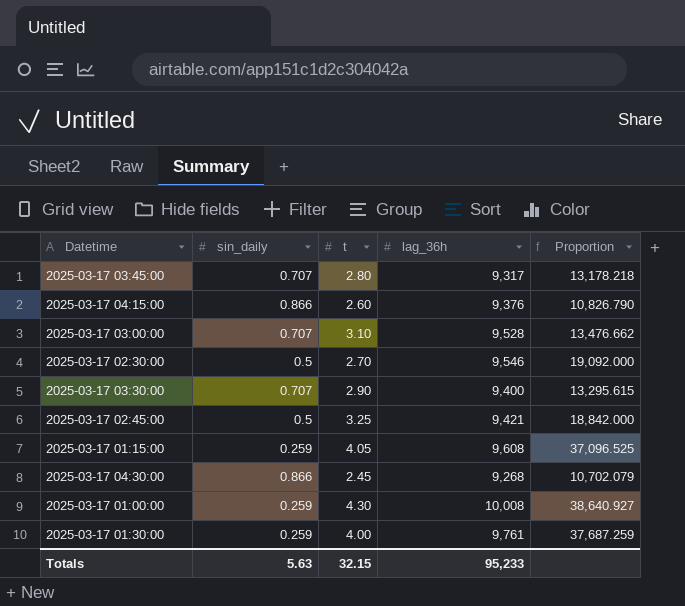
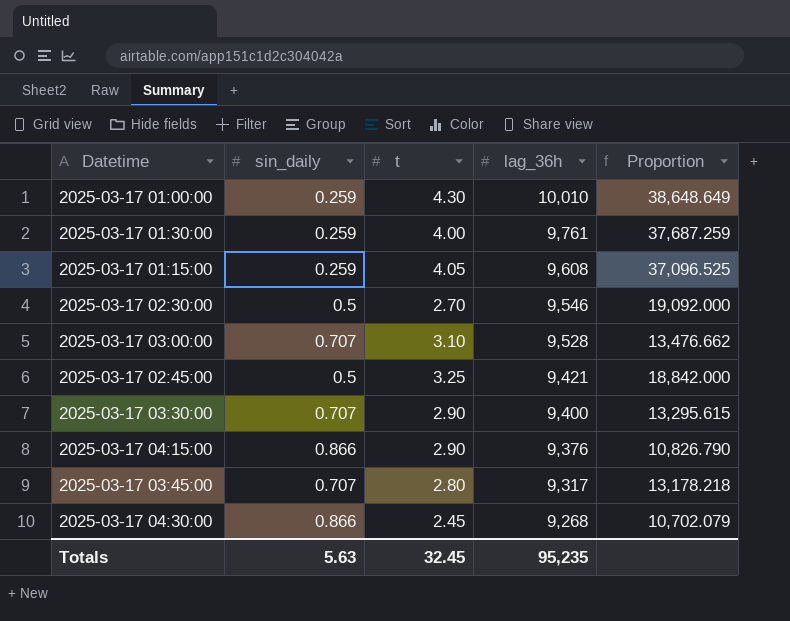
row order: none -> lag_36h descending
2025-03-17 01:00:00 | lag_36h: 10,008 -> 10,010
2025-03-17 01:00:00 | Proportion: 38,640.927 -> 38,648.649
2025-03-17 04:15:00 | t: 2.60 -> 2.90
Totals | t: 32.15 -> 32.45
Totals | lag_36h: 95,233 -> 95,235

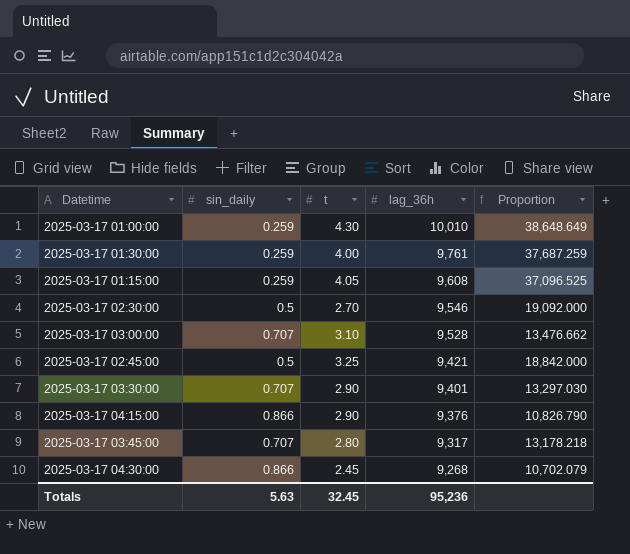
2025-03-17 03:30:00 | lag_36h: 9,400 -> 9,401
2025-03-17 03:30:00 | Proportion: 13,295.615 -> 13,297.030
Totals | lag_36h: 95,235 -> 95,236

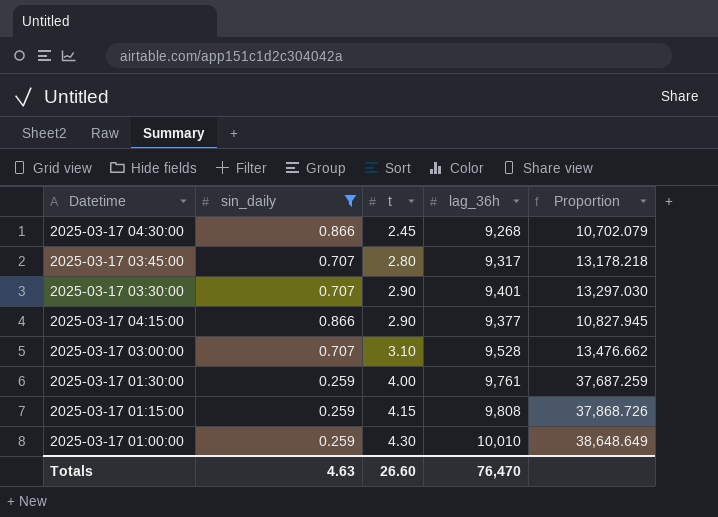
filter: none -> sin_daily != 0.5
row order: lag_36h descending -> t ascending
2025-03-17 04:15:00 | lag_36h: 9,376 -> 9,377
2025-03-17 04:15:00 | Proportion: 10,826.790 -> 10,827.945
2025-03-17 01:15:00 | t: 4.05 -> 4.15
2025-03-17 01:15:00 | lag_36h: 9,608 -> 9,808
2025-03-17 01:15:00 | Proportion: 37,096.525 -> 37,868.726
Totals | sin_daily: 5.63 -> 4.63
Totals | t: 32.45 -> 26.60
Totals | lag_36h: 95,236 -> 76,470

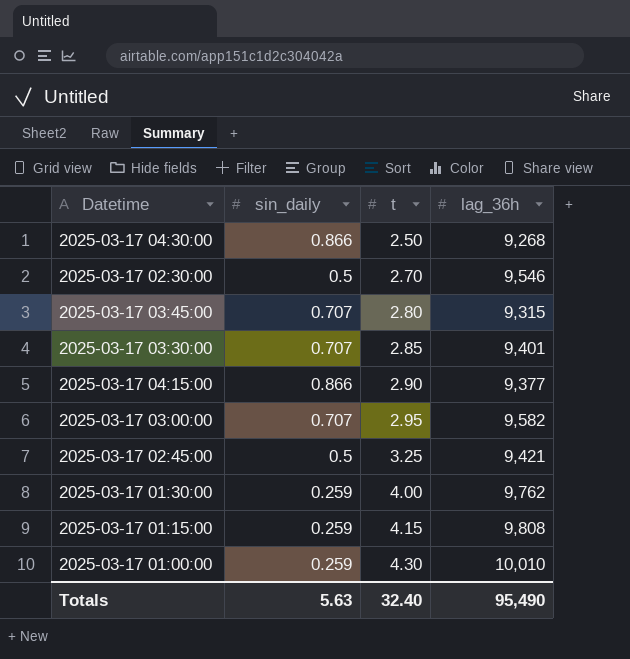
filter: sin_daily != 0.5 -> none
column Proportion | formula: [lag_36h] / [sin_daily] -> none
2025-03-17 04:30:00 | t: 2.45 -> 2.50
2025-03-17 03:45:00 | lag_36h: 9,317 -> 9,315
2025-03-17 03:30:00 | t: 2.90 -> 2.85
2025-03-17 03:00:00 | t: 3.10 -> 2.95
2025-03-17 03:00:00 | lag_36h: 9,528 -> 9,582
2025-03-17 01:30:00 | lag_36h: 9,761 -> 9,762
Totals | sin_daily: 4.63 -> 5.63
Totals | t: 26.60 -> 32.40
Totals | lag_36h: 76,470 -> 95,490

